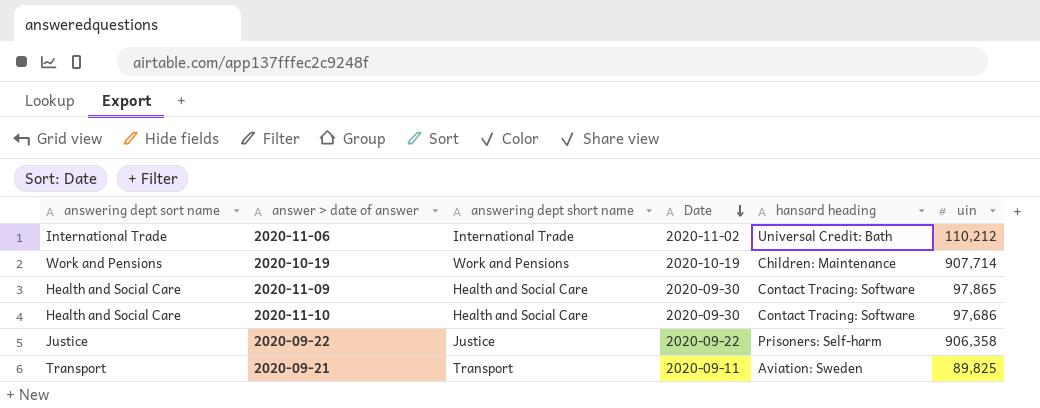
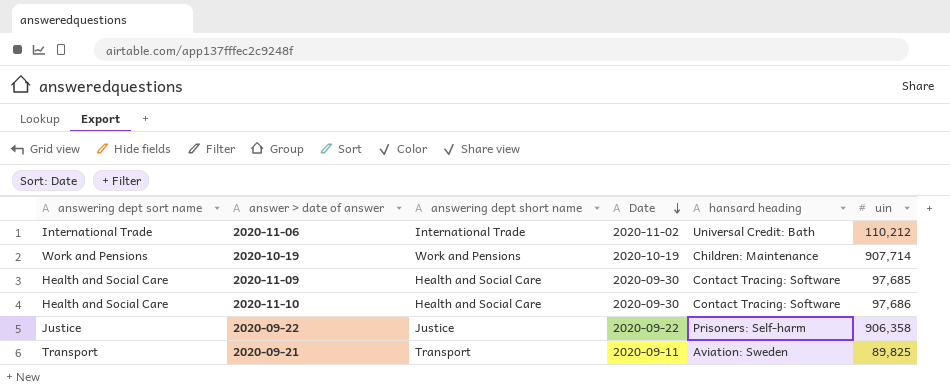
2020-11-09 | uin: 97,865 -> 97,685

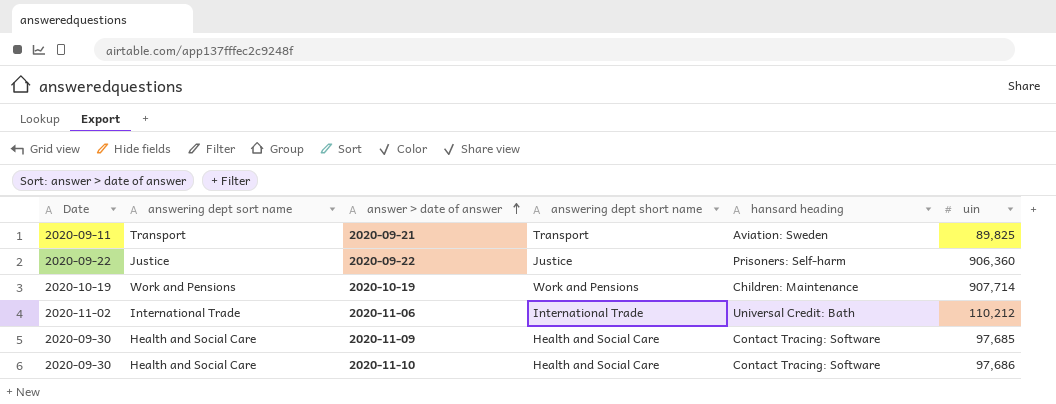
row order: Date descending -> answer > date of answer ascending
column Date | position: 4 -> 1
2020-09-22 | uin: 906,358 -> 906,360

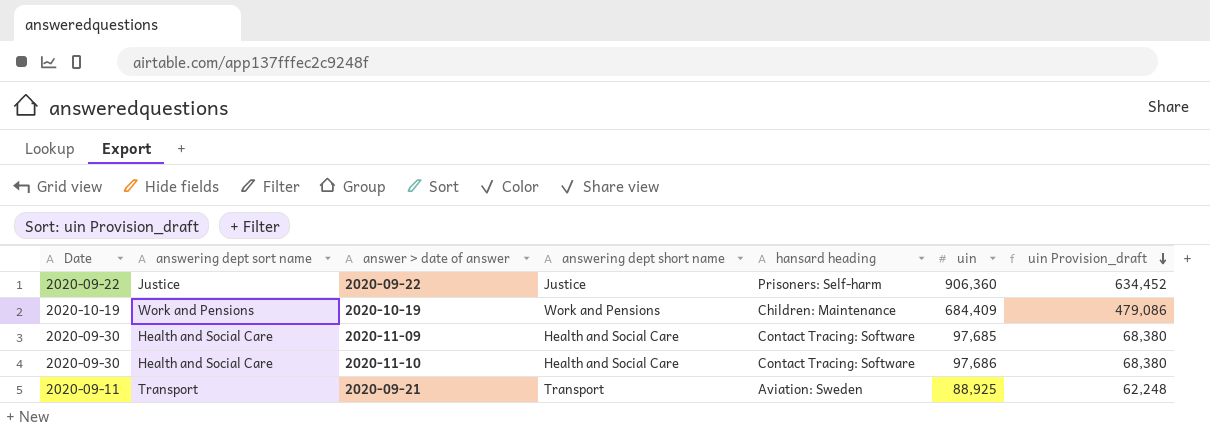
row order: answer > date of answer ascending -> uin Provision_draft descending
column uin Provision_draft | formula: none -> [uin] * 0.7
row 2020-11-06: 2020-11-02 | International Trade | International Trade | Universal Credit: Bath | 110,212 -> none
2020-10-19 | uin: 907,714 -> 684,409
2020-09-21 | uin: 89,825 -> 88,925

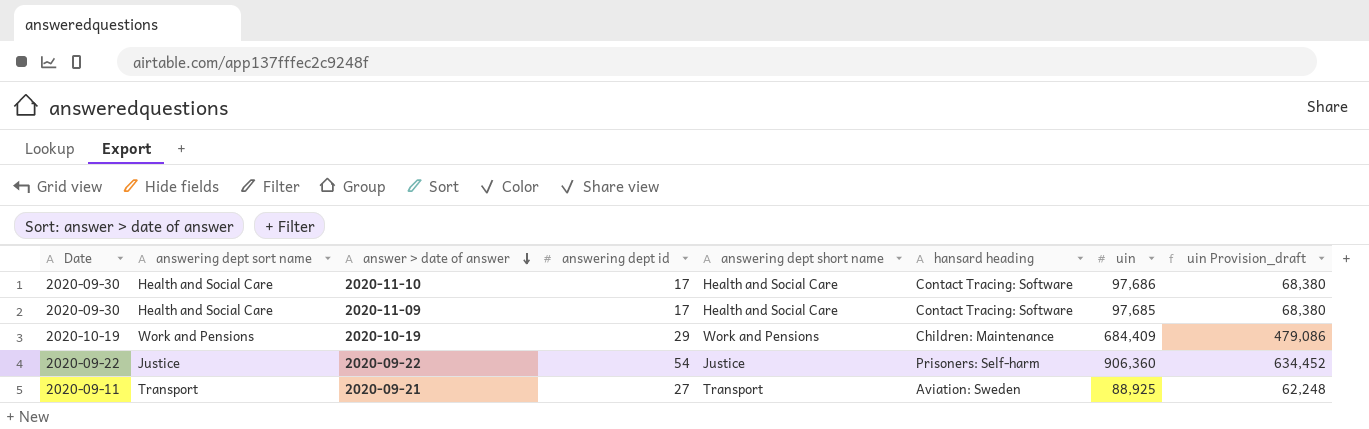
row order: uin Provision_draft descending -> answer > date of answer descending
column answering dept id | position: none -> 4

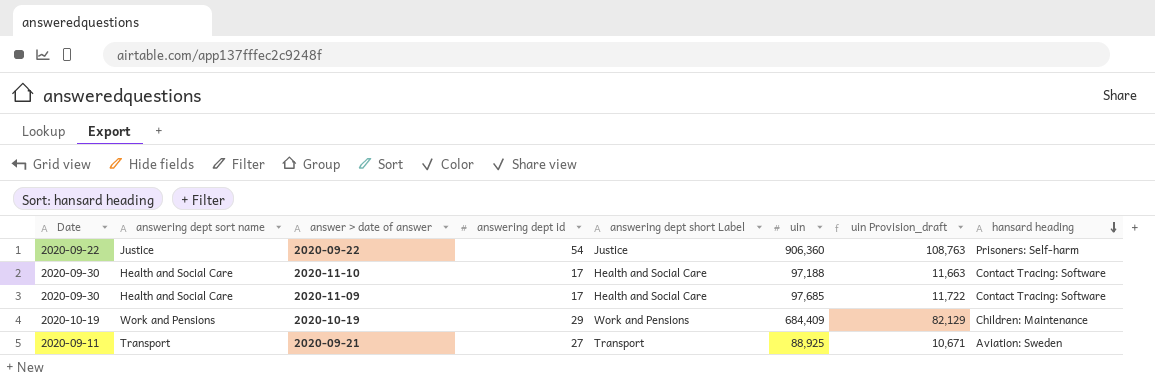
row order: answer > date of answer descending -> hansard heading descending
column name: answering dept short name -> answering dept short Label
column uin Provision_draft | formula: [uin] * 0.7 -> [uin] * 0.12
column hansard heading | position: 6 -> 8
2020-11-10 | uin: 97,686 -> 97,188

